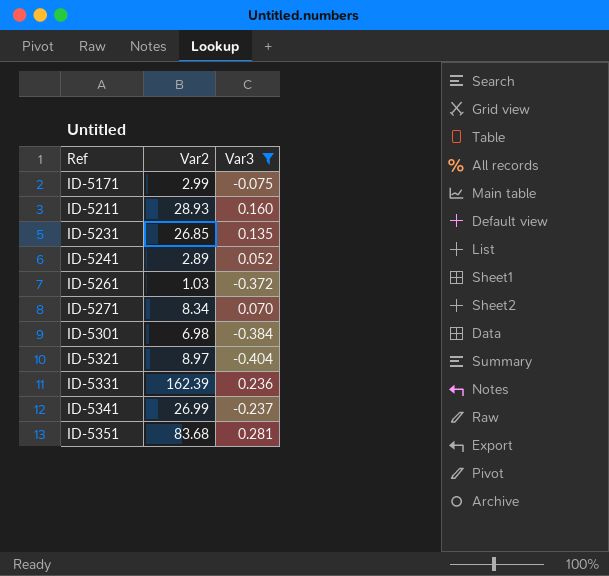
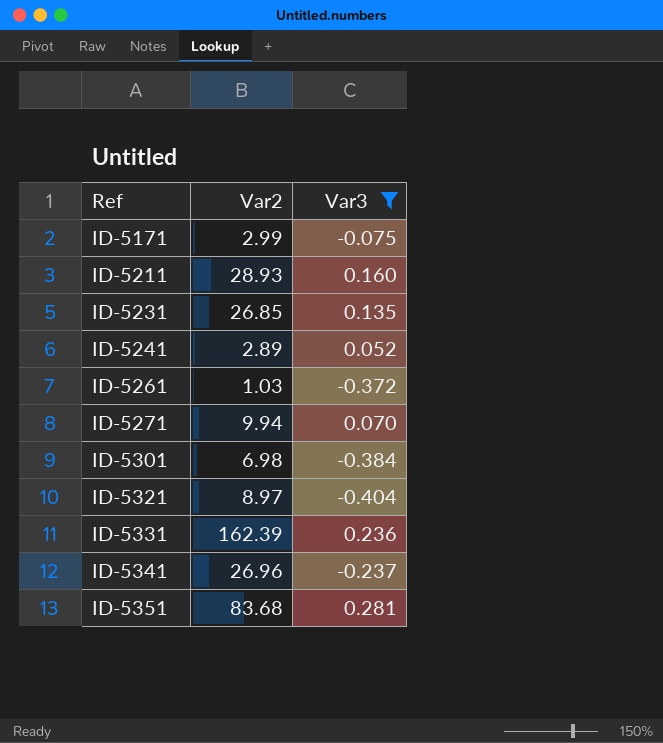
ID-5271 | Var2: 8.34 -> 9.94
ID-5341 | Var2: 26.99 -> 26.96

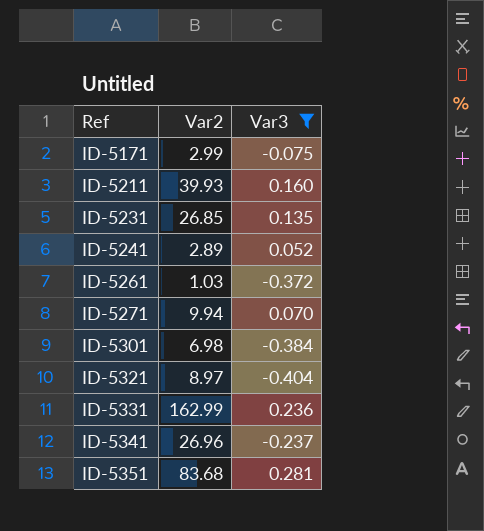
ID-5211 | Var2: 28.93 -> 39.93
ID-5331 | Var2: 162.39 -> 162.99

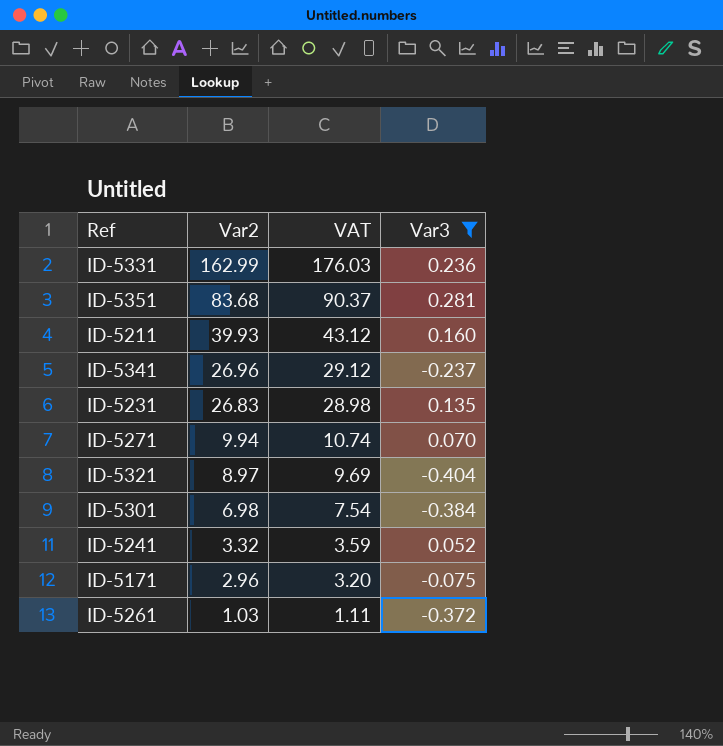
row order: Ref ascending -> Var2 descending
column VAT | formula: none -> [Var2] * 1.08
ID-5231 | Var2: 26.85 -> 26.83
ID-5241 | Var2: 2.89 -> 3.32
ID-5171 | Var2: 2.99 -> 2.96

